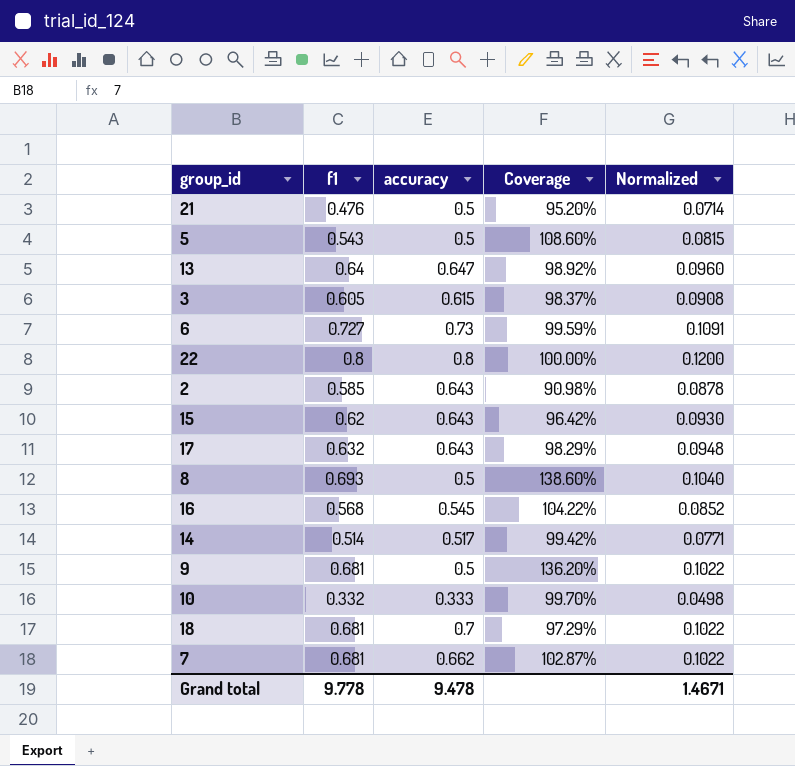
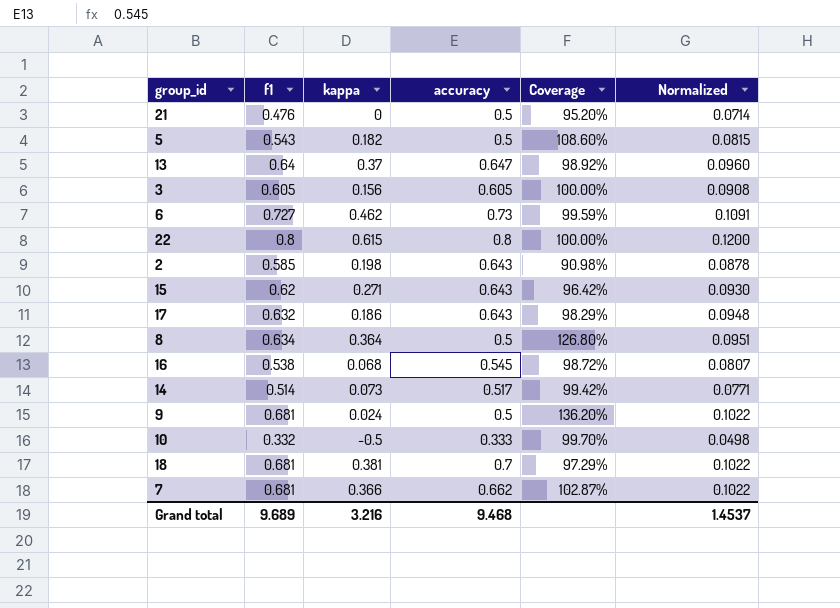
column kappa | position: none -> 3
3 | accuracy: 0.615 -> 0.605
3 | Coverage: 98.37% -> 100.00%
8 | f1: 0.693 -> 0.634
8 | Coverage: 138.60% -> 126.80%
8 | Normalized: 0.1040 -> 0.0951
16 | f1: 0.568 -> 0.538
16 | Coverage: 104.22% -> 98.72%
16 | Normalized: 0.0852 -> 0.0807
Grand total | f1: 9.778 -> 9.689
Grand total | accuracy: 9.478 -> 9.468
Grand total | Normalized: 1.4671 -> 1.4537

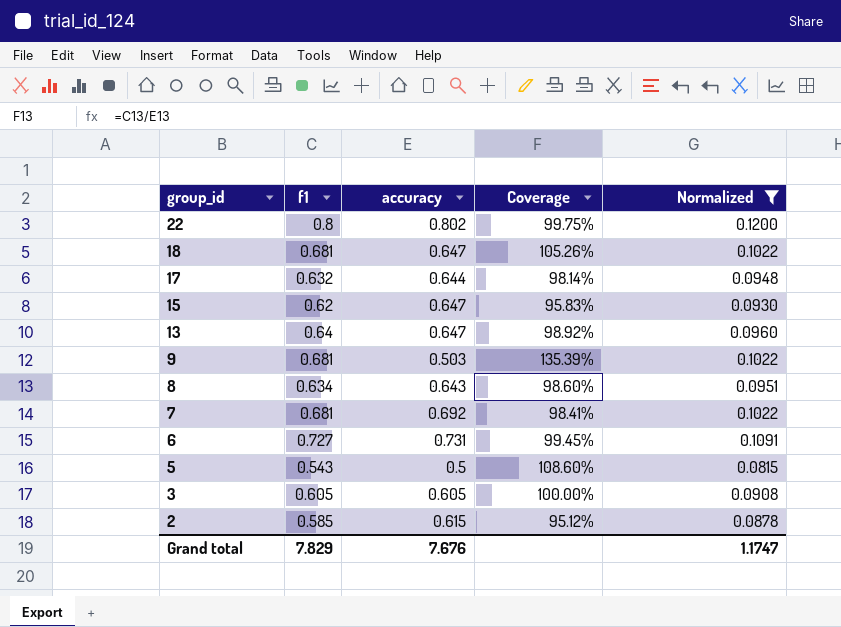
filter: none -> Normalized >= 0.0815
row order: none -> group_id descending
column kappa | position: 3 -> none
22 | accuracy: 0.8 -> 0.802
22 | Coverage: 100.00% -> 99.75%
18 | accuracy: 0.7 -> 0.647
18 | Coverage: 97.29% -> 105.26%
17 | accuracy: 0.643 -> 0.644
17 | Coverage: 98.29% -> 98.14%
15 | accuracy: 0.643 -> 0.647
15 | Coverage: 96.42% -> 95.83%
9 | accuracy: 0.5 -> 0.503
9 | Coverage: 136.20% -> 135.39%
8 | accuracy: 0.5 -> 0.643
8 | Coverage: 126.80% -> 98.60%
7 | accuracy: 0.662 -> 0.692
7 | Coverage: 102.87% -> 98.41%
6 | accuracy: 0.73 -> 0.731
6 | Coverage: 99.59% -> 99.45%
2 | accuracy: 0.643 -> 0.615
2 | Coverage: 90.98% -> 95.12%
Grand total | f1: 9.689 -> 7.829
Grand total | accuracy: 9.468 -> 7.676
Grand total | Normalized: 1.4537 -> 1.1747

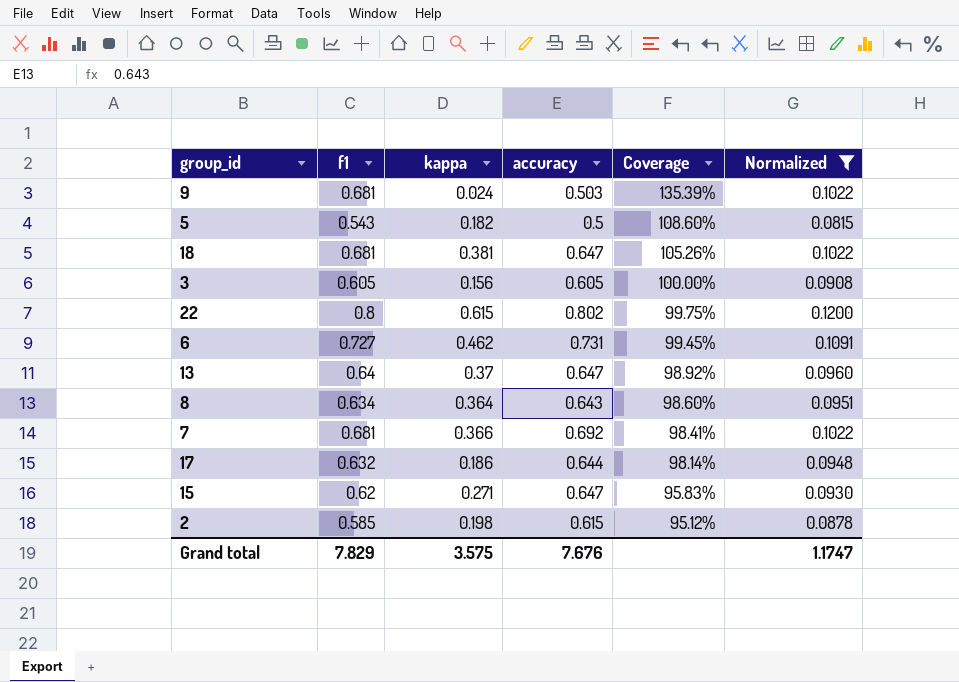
row order: group_id descending -> Coverage descending
column kappa | position: none -> 3

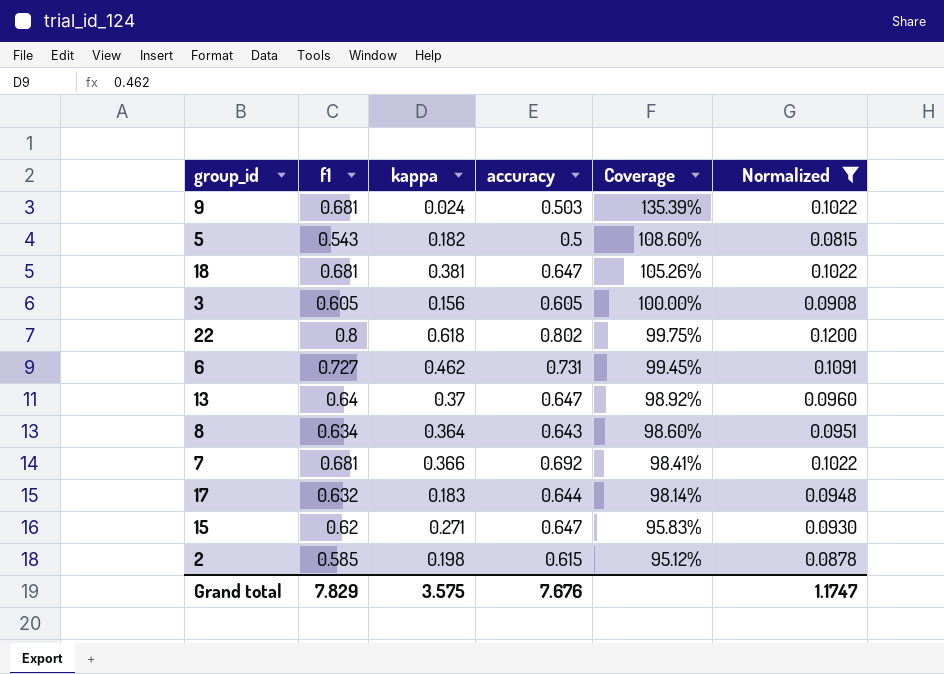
22 | kappa: 0.615 -> 0.618
17 | kappa: 0.186 -> 0.183

